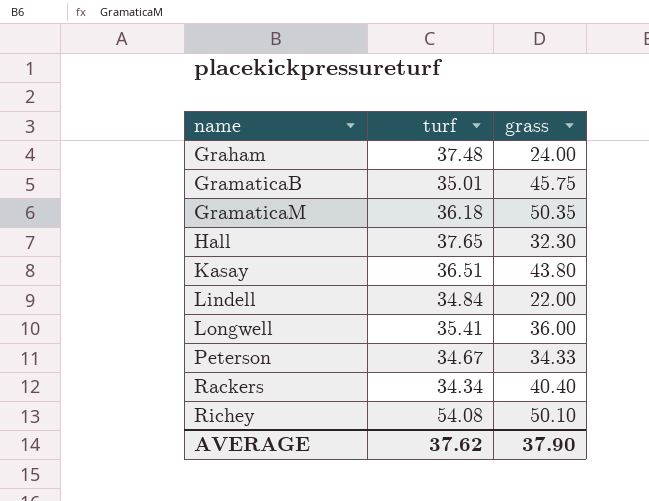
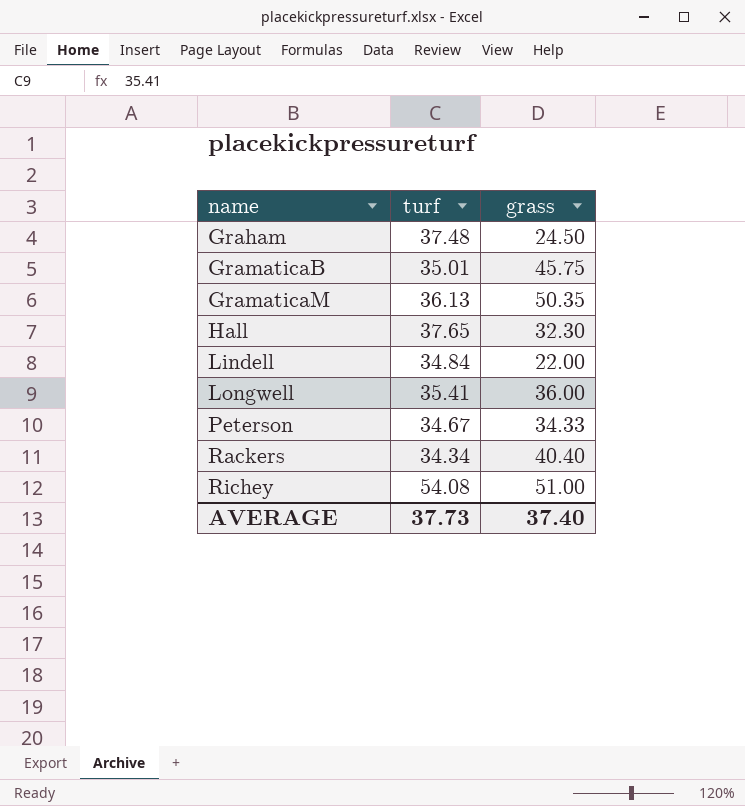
row Kasay: 36.51 | 43.80 -> none
Graham | grass: 24.00 -> 24.50
GramaticaM | turf: 36.18 -> 36.13
Richey | grass: 50.10 -> 51.00
AVERAGE | turf: 37.62 -> 37.73
AVERAGE | grass: 37.90 -> 37.40

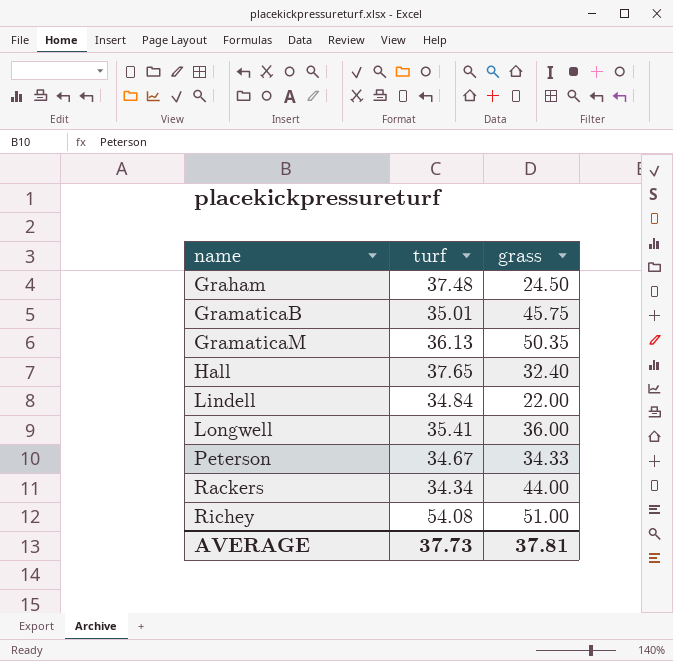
Hall | grass: 32.30 -> 32.40
Rackers | grass: 40.40 -> 44.00
AVERAGE | grass: 37.40 -> 37.81

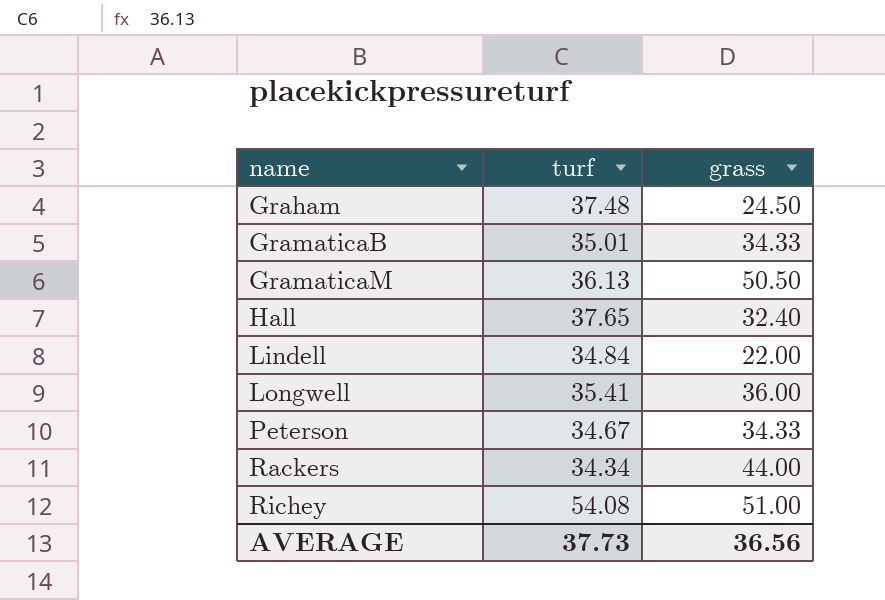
GramaticaB | grass: 45.75 -> 34.33
GramaticaM | grass: 50.35 -> 50.50
AVERAGE | grass: 37.81 -> 36.56

